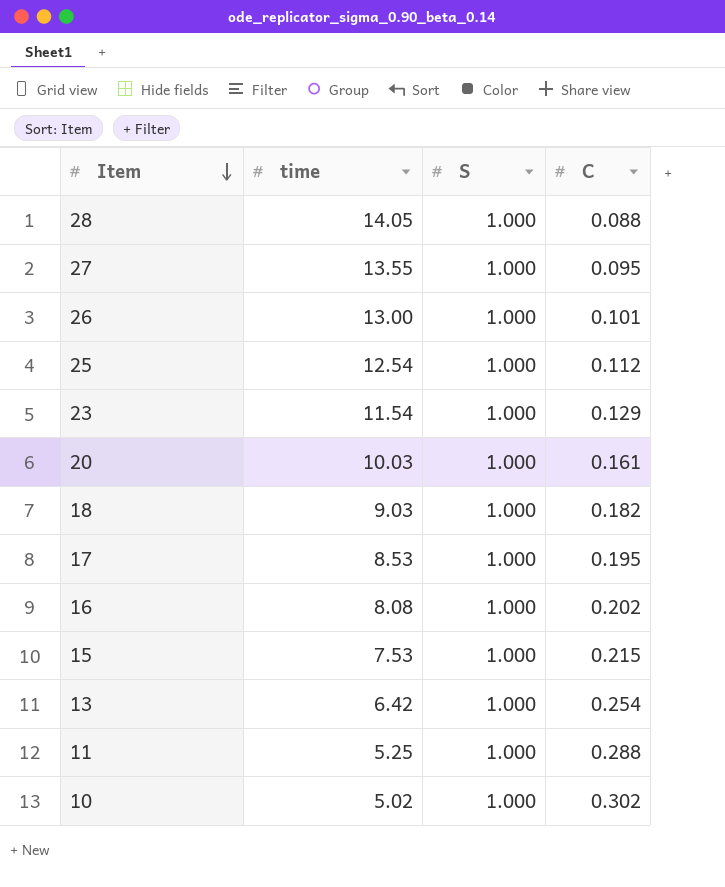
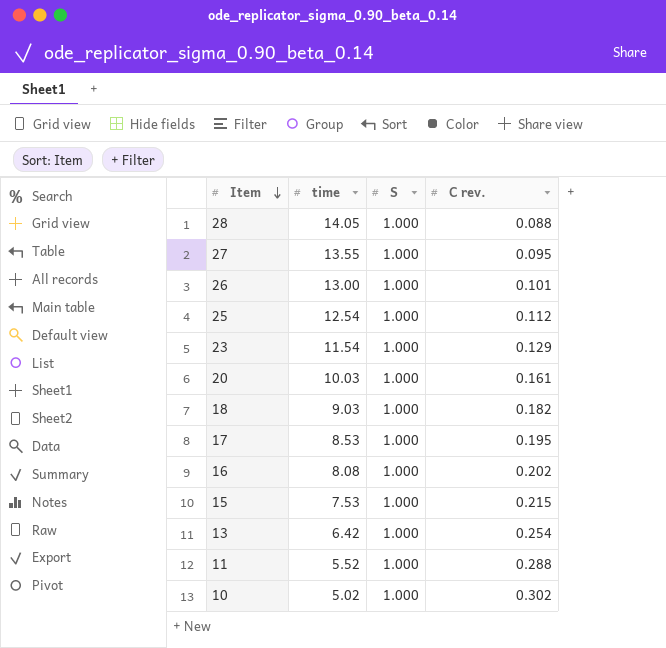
column name: C -> C rev.
11 | time: 5.25 -> 5.52

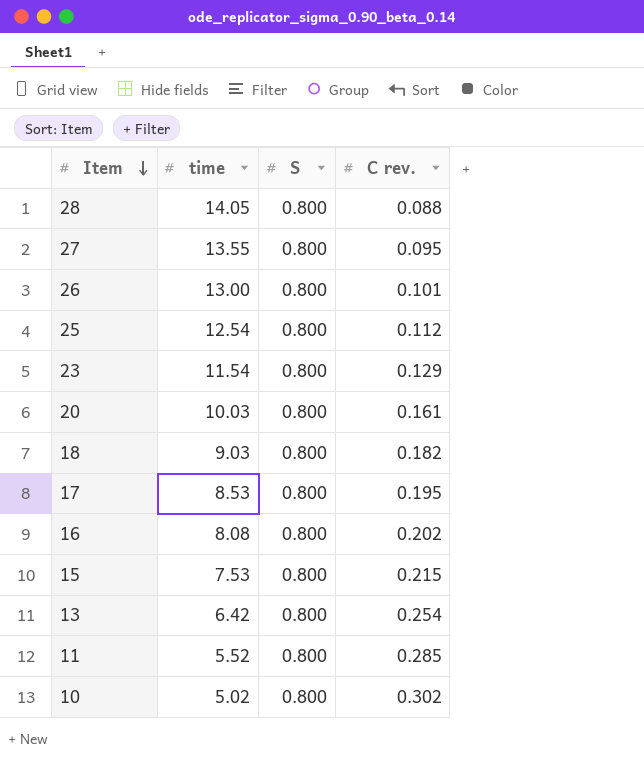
28 | S: 1.000 -> 0.800
27 | S: 1.000 -> 0.800
26 | S: 1.000 -> 0.800
25 | S: 1.000 -> 0.800
23 | S: 1.000 -> 0.800
20 | S: 1.000 -> 0.800
18 | S: 1.000 -> 0.800
17 | S: 1.000 -> 0.800
16 | S: 1.000 -> 0.800
15 | S: 1.000 -> 0.800
13 | S: 1.000 -> 0.800
11 | S: 1.000 -> 0.800
11 | C rev.: 0.288 -> 0.285
10 | S: 1.000 -> 0.800

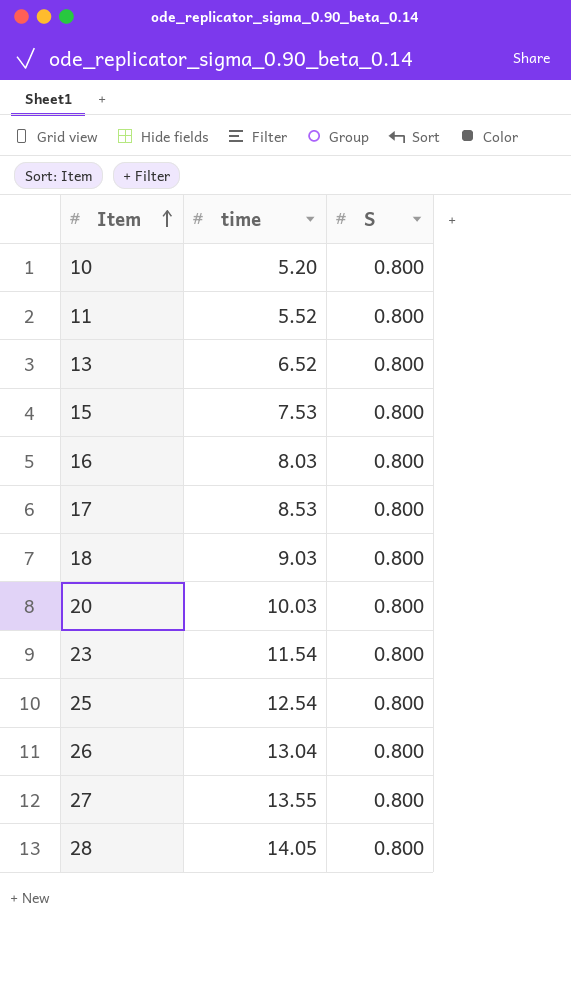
row order: Item descending -> Item ascending
column C rev. | position: 4 -> none
10 | time: 5.02 -> 5.20
13 | time: 6.42 -> 6.52
16 | time: 8.08 -> 8.03
26 | time: 13.00 -> 13.04

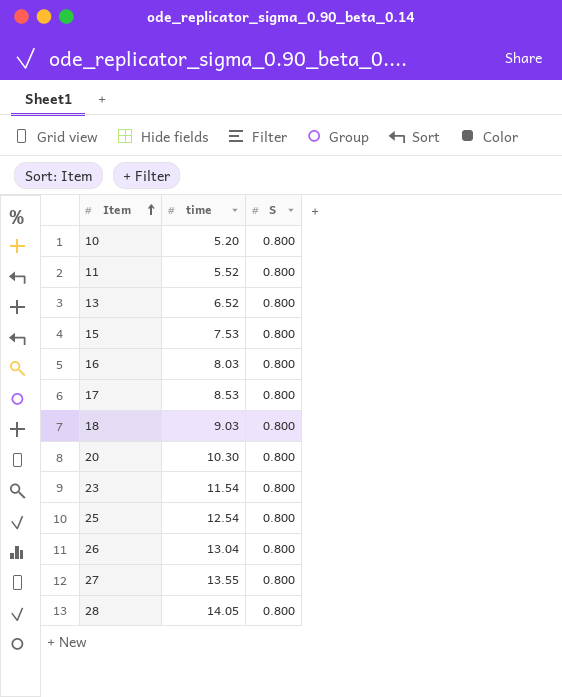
20 | time: 10.03 -> 10.30

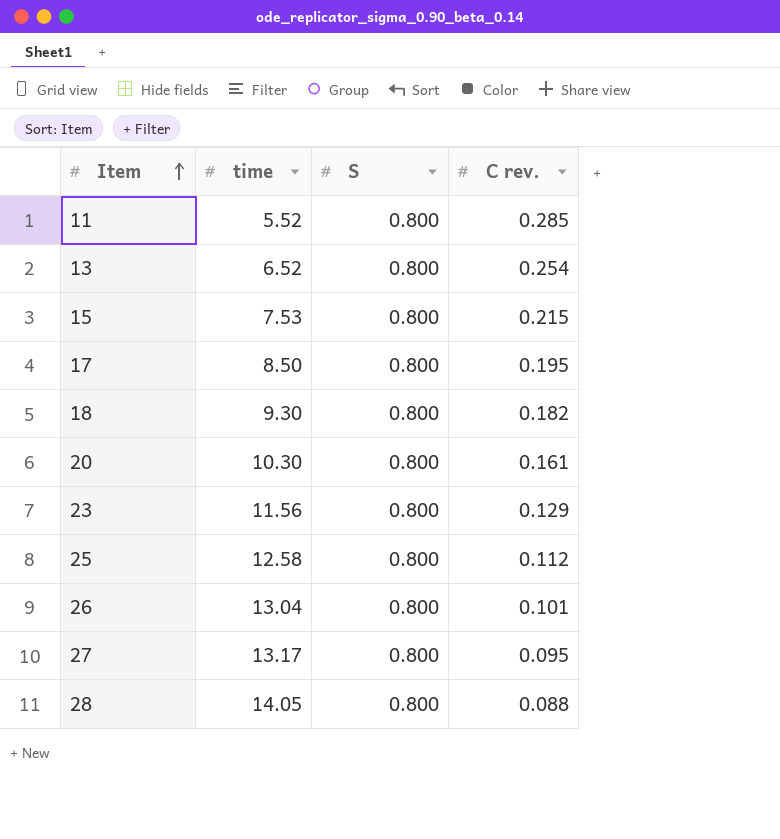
column C rev. | position: none -> 4
row 10: 5.20 | 0.800 -> none
row 16: 8.03 | 0.800 -> none
17 | time: 8.53 -> 8.50
18 | time: 9.03 -> 9.30
23 | time: 11.54 -> 11.56
25 | time: 12.54 -> 12.58
27 | time: 13.55 -> 13.17

